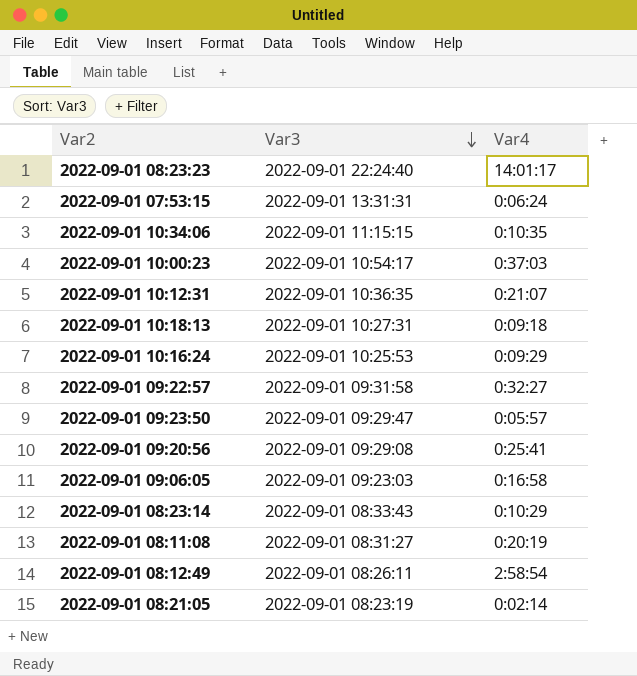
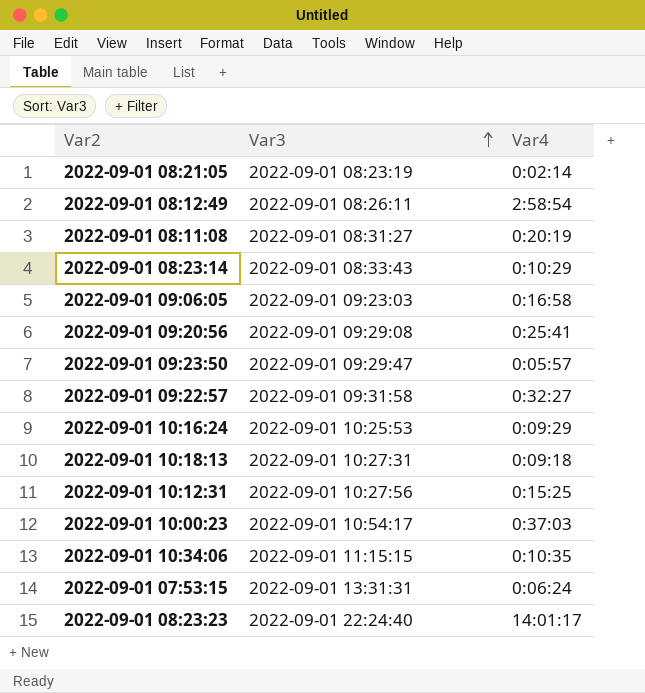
row order: Var3 descending -> Var3 ascending
2022-09-01 10:12:31 | Var3: 2022-09-01 10:36:35 -> 2022-09-01 10:27:56
2022-09-01 10:12:31 | Var4: 0:21:07 -> 0:15:25

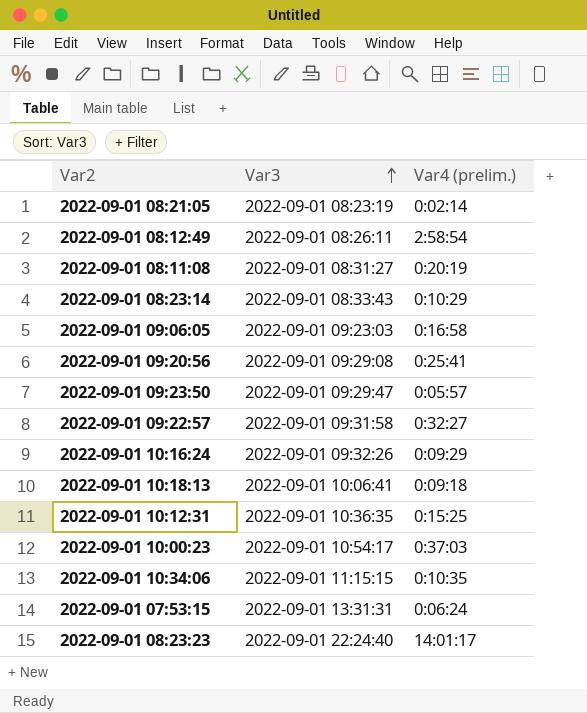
column name: Var4 -> Var4 (prelim.)
2022-09-01 10:16:24 | Var3: 2022-09-01 10:25:53 -> 2022-09-01 09:32:26
2022-09-01 10:18:13 | Var3: 2022-09-01 10:27:31 -> 2022-09-01 10:06:41
2022-09-01 10:12:31 | Var3: 2022-09-01 10:27:56 -> 2022-09-01 10:36:35

